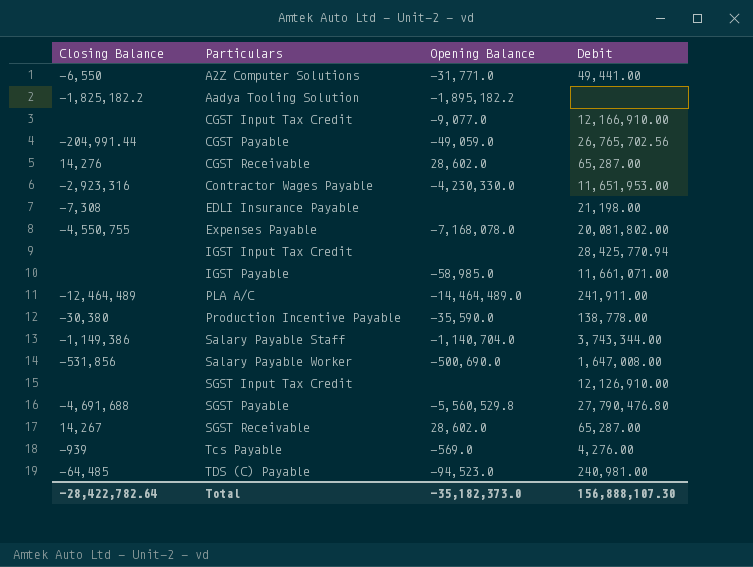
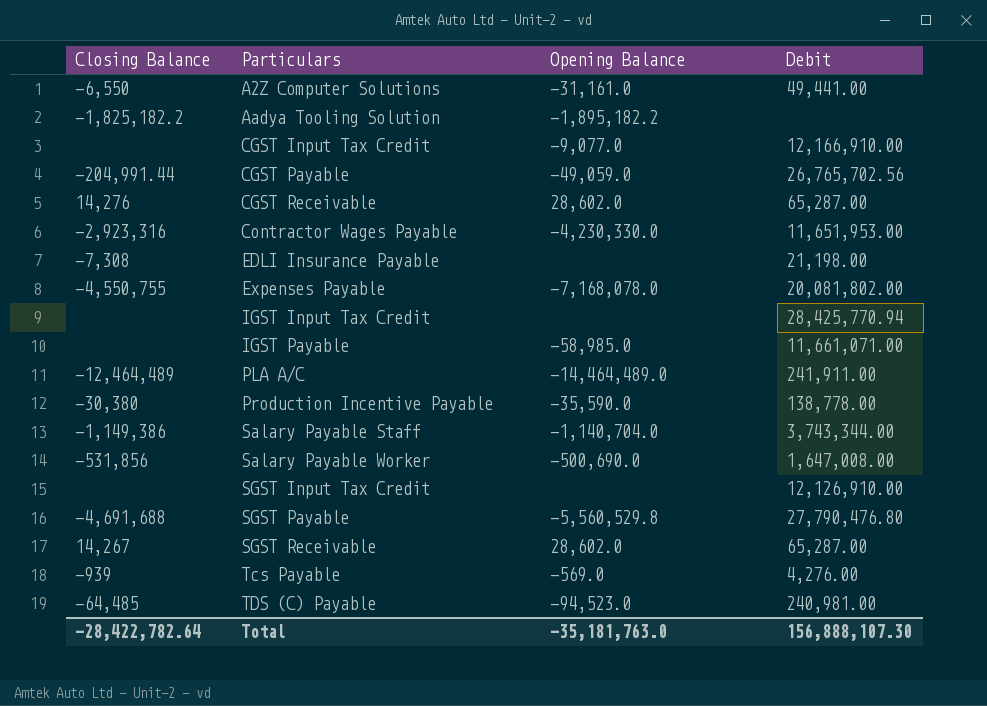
A2Z Computer Solutions | Opening Balance: -31,771.0 -> -31,161.0
Total | Opening Balance: -35,182,373.0 -> -35,181,763.0

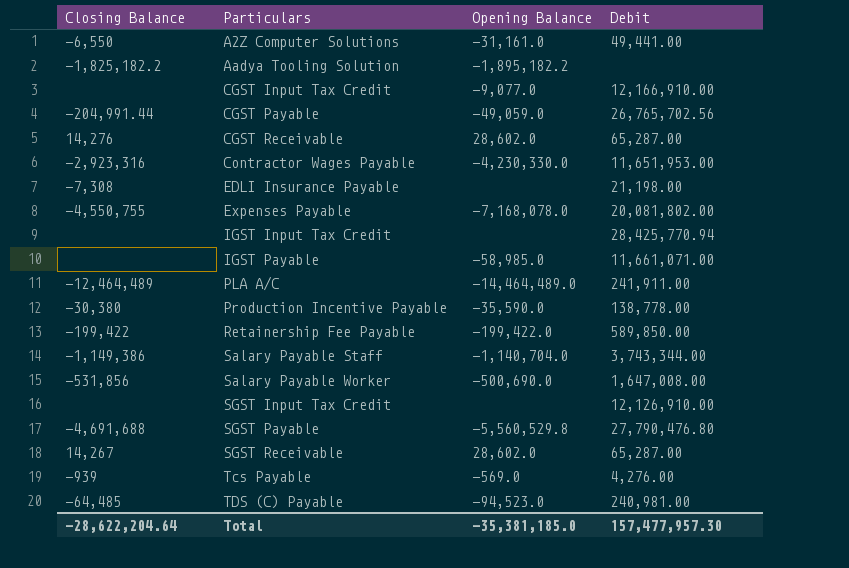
row Retainership Fee Payable: none -> -199,422 | -199,422.0 | 589,850.00
Total | Closing Balance: -28,422,782.64 -> -28,622,204.64
Total | Opening Balance: -35,181,763.0 -> -35,381,185.0
Total | Debit: 156,888,107.30 -> 157,477,957.30

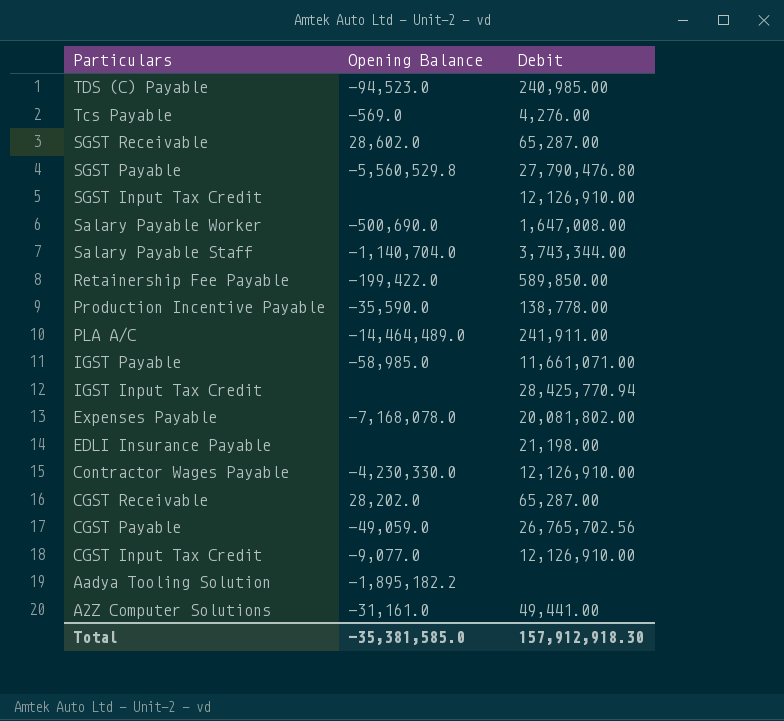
row order: Particulars ascending -> Particulars descending
column Closing Balance | position: 1 -> none
TDS (C) Payable | Debit: 240,981.00 -> 240,985.00
Contractor Wages Payable | Debit: 11,651,953.00 -> 12,126,910.00
CGST Receivable | Opening Balance: 28,602.0 -> 28,202.0
CGST Input Tax Credit | Debit: 12,166,910.00 -> 12,126,910.00
Total | Opening Balance: -35,381,185.0 -> -35,381,585.0
Total | Debit: 157,477,957.30 -> 157,912,918.30

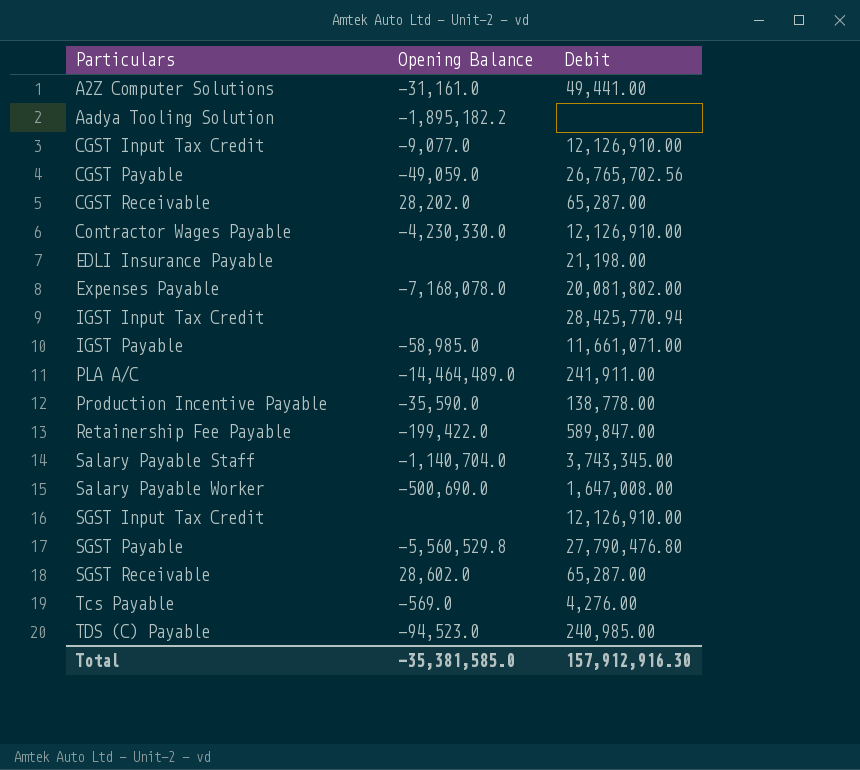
row order: Particulars descending -> Particulars ascending
Retainership Fee Payable | Debit: 589,850.00 -> 589,847.00
Salary Payable Staff | Debit: 3,743,344.00 -> 3,743,345.00
Total | Debit: 157,912,918.30 -> 157,912,916.30

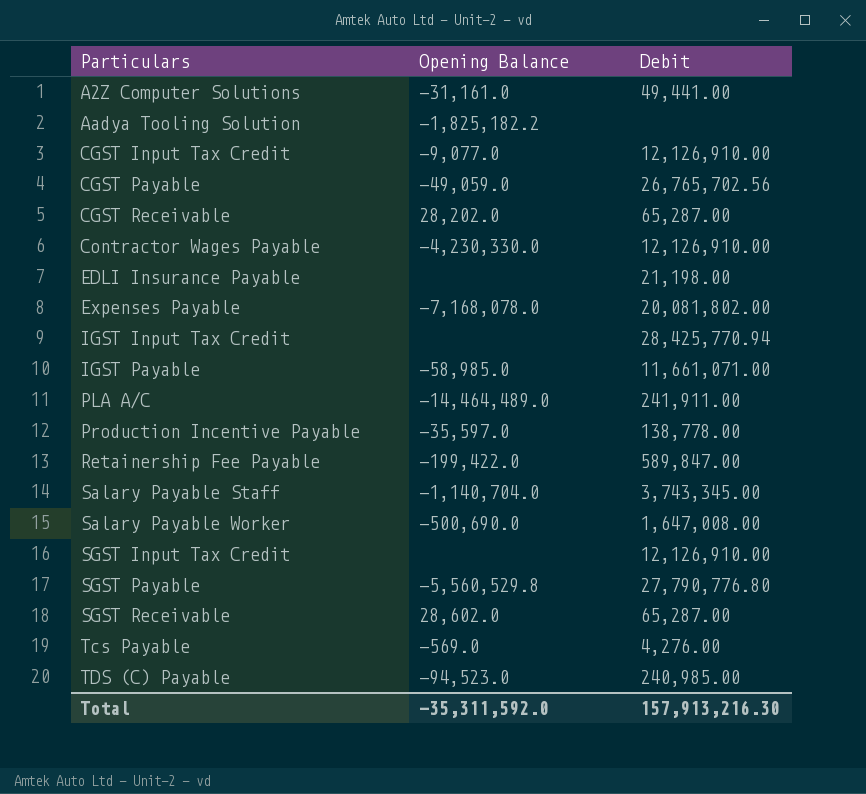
Aadya Tooling Solution | Opening Balance: -1,895,182.2 -> -1,825,182.2
Production Incentive Payable | Opening Balance: -35,590.0 -> -35,597.0
SGST Payable | Debit: 27,790,476.80 -> 27,790,776.80
Total | Opening Balance: -35,381,585.0 -> -35,311,592.0
Total | Debit: 157,912,916.30 -> 157,913,216.30

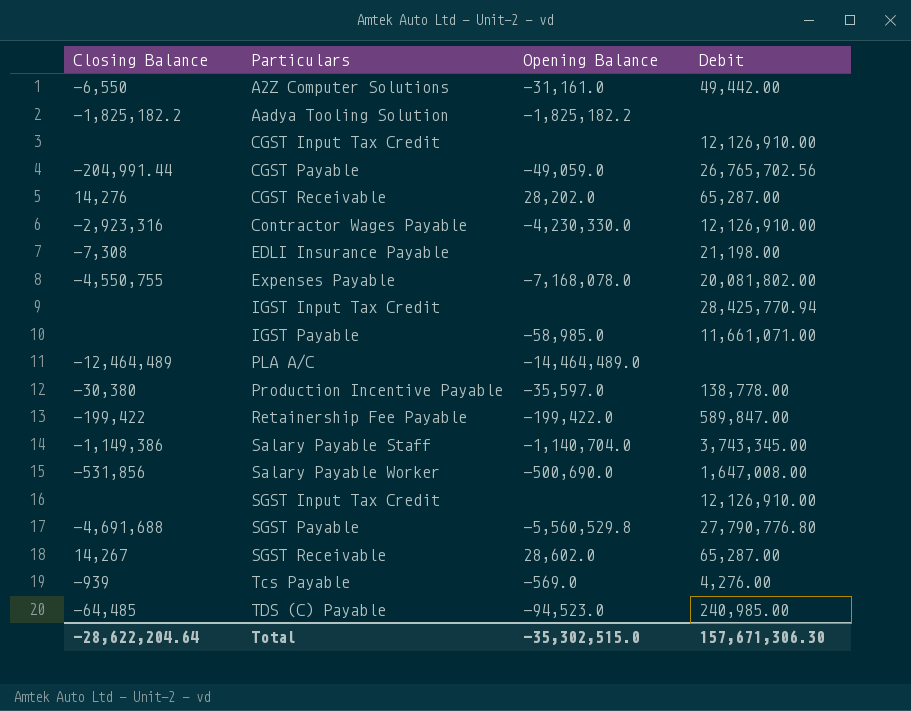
column Closing Balance | position: none -> 1
A2Z Computer Solutions | Debit: 49,441.00 -> 49,442.00
CGST Input Tax Credit | Opening Balance: -9,077.0 -> none
PLA A/C | Debit: 241,911.00 -> none
Total | Opening Balance: -35,311,592.0 -> -35,302,515.0
Total | Debit: 157,913,216.30 -> 157,671,306.30

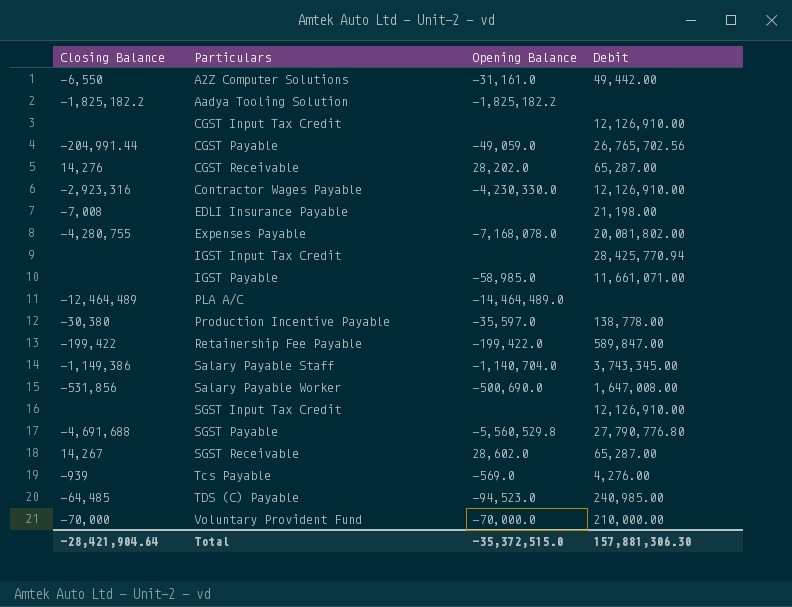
EDLI Insurance Payable | Closing Balance: -7,308 -> -7,008
Expenses Payable | Closing Balance: -4,550,755 -> -4,280,755
row Voluntary Provident Fund: none -> -70,000 | -70,000.0 | 210,000.00
Total | Closing Balance: -28,622,204.64 -> -28,421,904.64
Total | Opening Balance: -35,302,515.0 -> -35,372,515.0
Total | Debit: 157,671,306.30 -> 157,881,306.30

